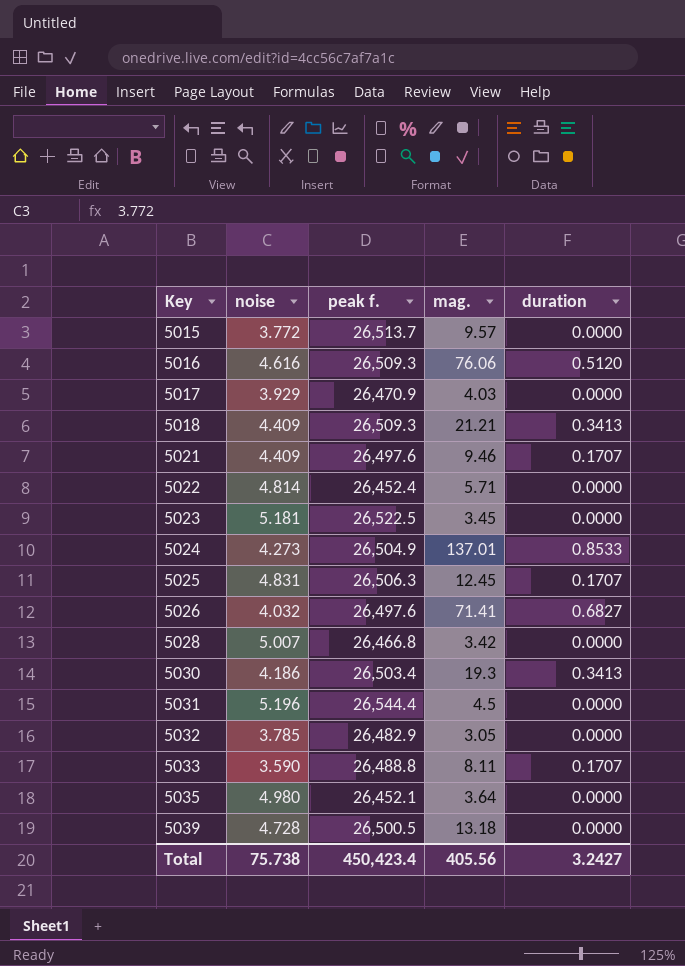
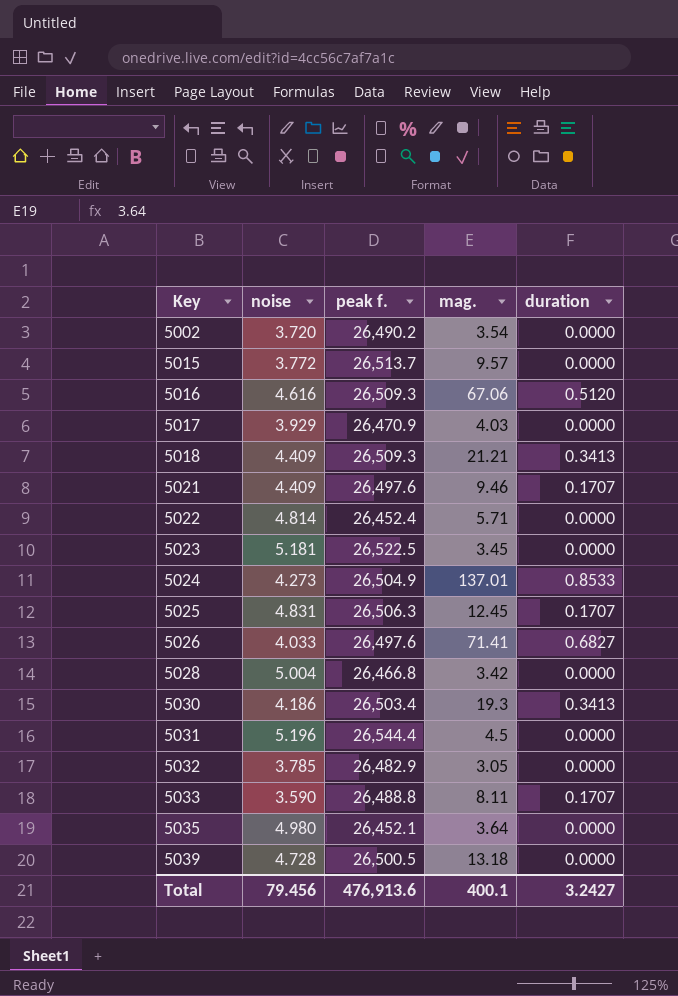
row 5002: none -> 3.720 | 26,490.2 | 3.54 | 0.0000
5016 | mag.: 76.06 -> 67.06
5026 | noise: 4.032 -> 4.033
5028 | noise: 5.007 -> 5.004
Total | noise: 75.738 -> 79.456
Total | peak f.: 450,423.4 -> 476,913.6
Total | mag.: 405.56 -> 400.1

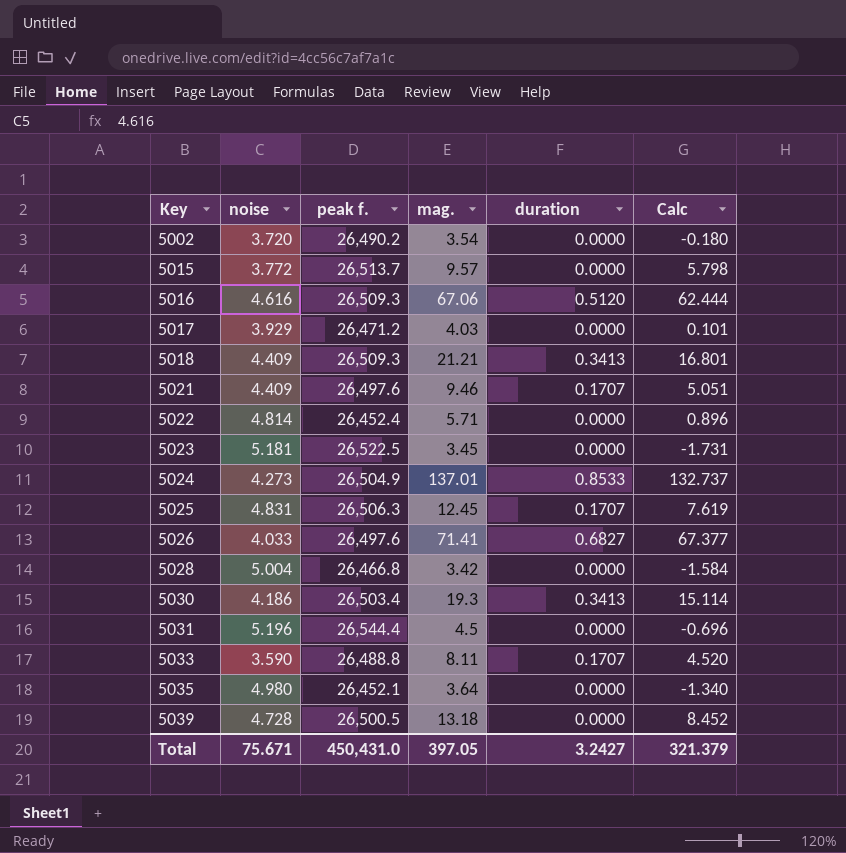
column Calc | formula: none -> [mag.] - [noise]
row 5032: 3.785 | 26,482.9 | 3.05 | 0.0000 -> none
5017 | peak f.: 26,470.9 -> 26,471.2
Total | noise: 79.456 -> 75.671
Total | peak f.: 476,913.6 -> 450,431.0
Total | mag.: 400.1 -> 397.05

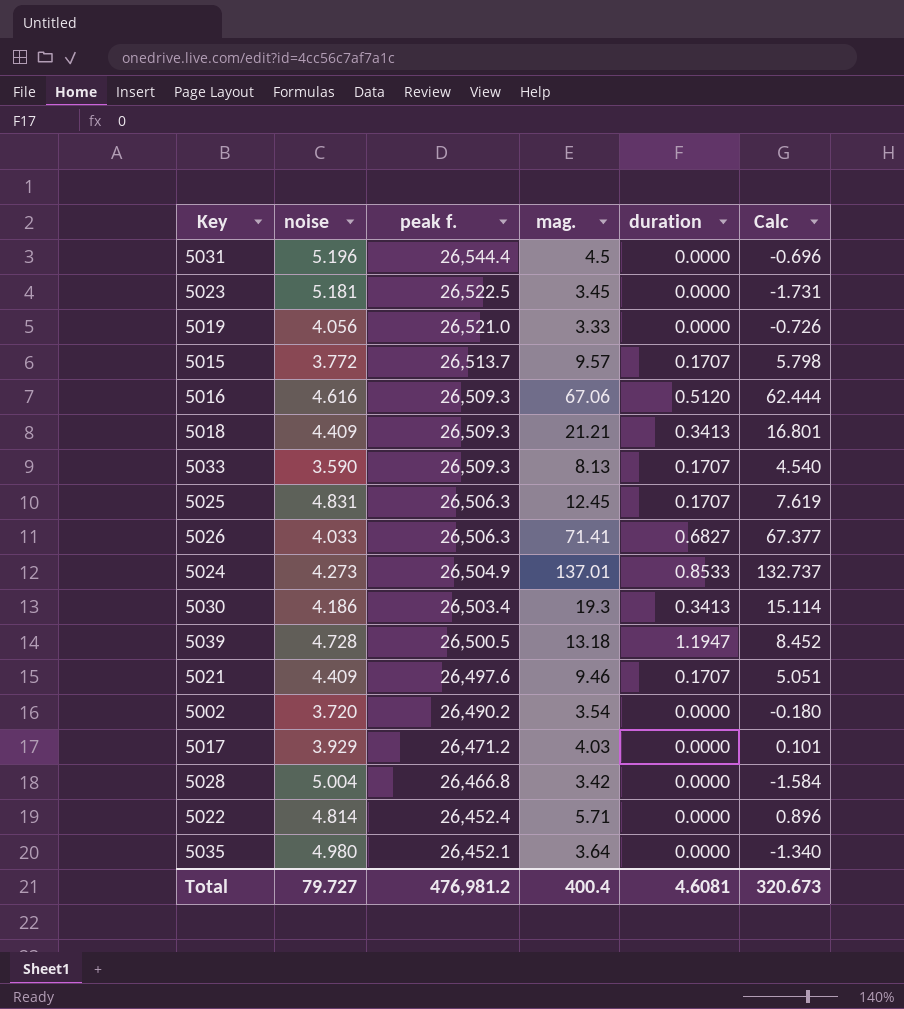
row order: Key ascending -> peak f. descending
row 5019: none -> 4.056 | 26,521.0 | 3.33 | 0.0000 | -0.726
5015 | duration: 0.0000 -> 0.1707
5033 | peak f.: 26,488.8 -> 26,509.3
5033 | mag.: 8.11 -> 8.13
5033 | Calc: 4.520 -> 4.540
5026 | peak f.: 26,497.6 -> 26,506.3
5039 | duration: 0.0000 -> 1.1947
Total | noise: 75.671 -> 79.727
Total | peak f.: 450,431.0 -> 476,981.2
Total | mag.: 397.05 -> 400.4
Total | duration: 3.2427 -> 4.6081
Total | Calc: 321.379 -> 320.673

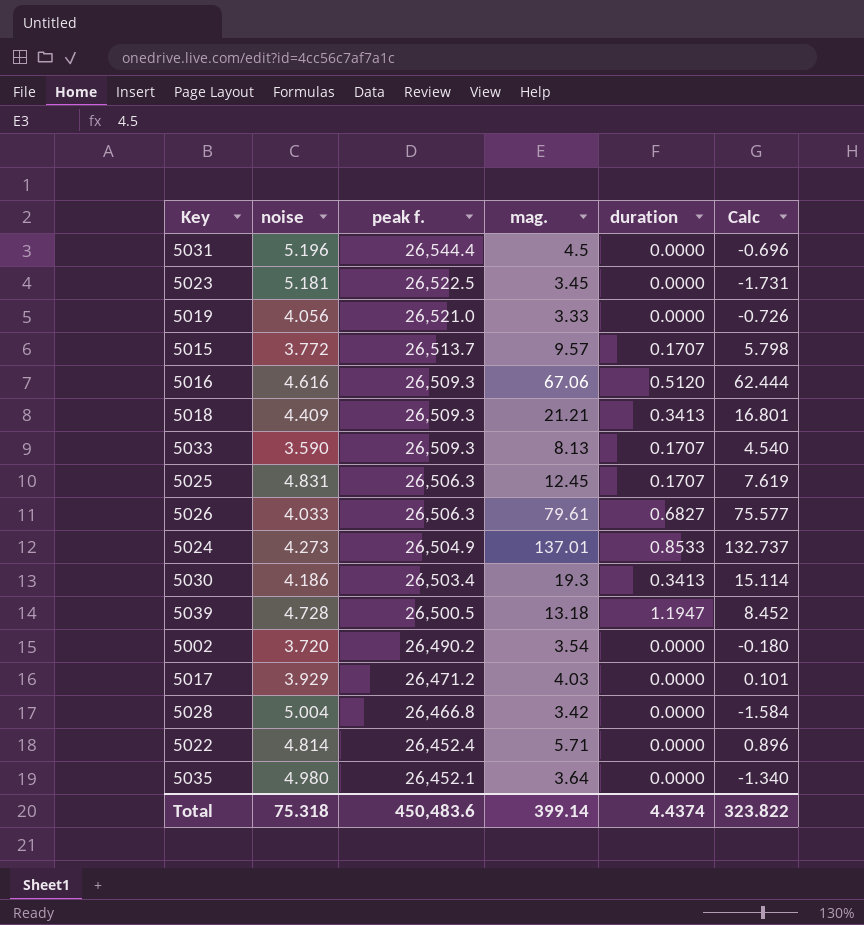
row 5021: 4.409 | 26,497.6 | 9.46 | 0.1707 | 5.051 -> none
5026 | mag.: 71.41 -> 79.61
5026 | Calc: 67.377 -> 75.577
Total | noise: 79.727 -> 75.318
Total | peak f.: 476,981.2 -> 450,483.6
Total | mag.: 400.4 -> 399.14
Total | duration: 4.6081 -> 4.4374
Total | Calc: 320.673 -> 323.822

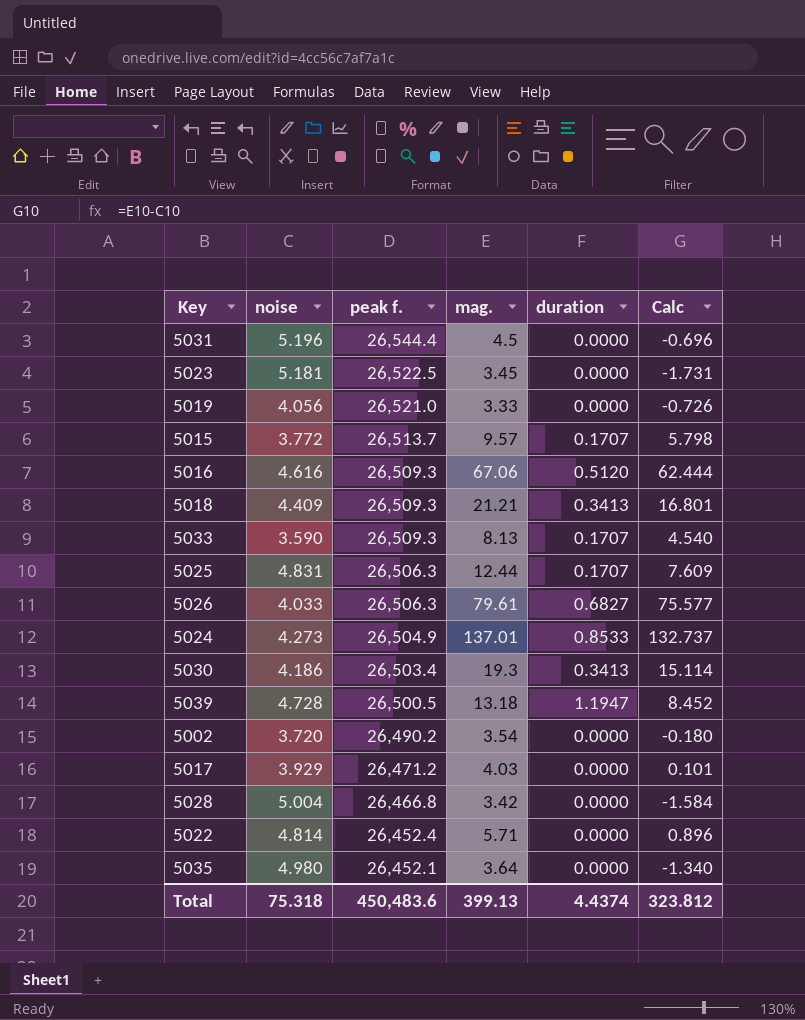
5025 | mag.: 12.45 -> 12.44
5025 | Calc: 7.619 -> 7.609
Total | mag.: 399.14 -> 399.13
Total | Calc: 323.822 -> 323.812

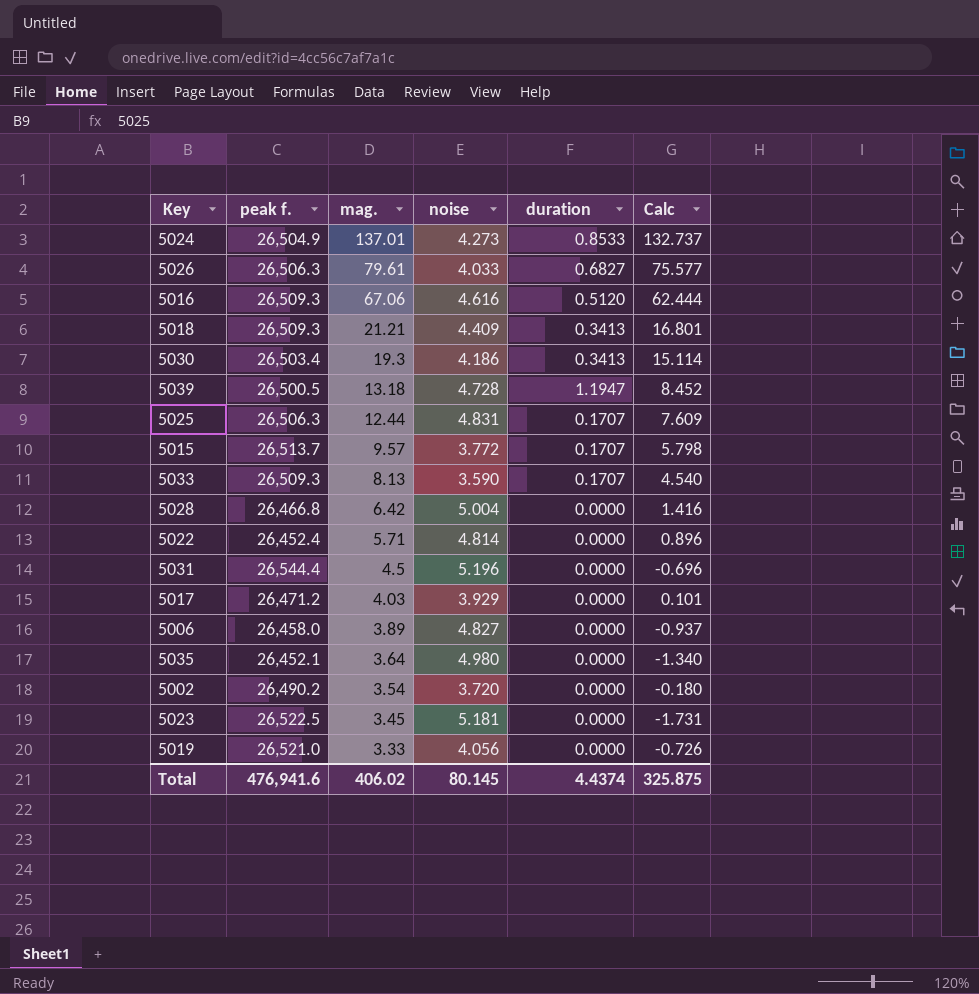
row order: peak f. descending -> mag. descending
column noise | position: 2 -> 4
5028 | mag.: 3.42 -> 6.42
5028 | Calc: -1.584 -> 1.416
row 5006: none -> 26,458.0 | 3.89 | 4.827 | 0.0000 | -0.937
Total | peak f.: 450,483.6 -> 476,941.6
Total | mag.: 399.13 -> 406.02
Total | noise: 75.318 -> 80.145
Total | Calc: 323.812 -> 325.875

